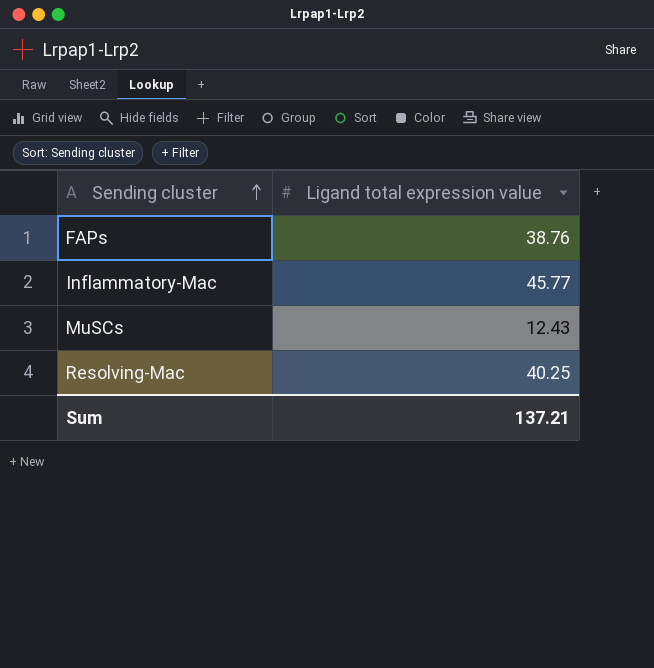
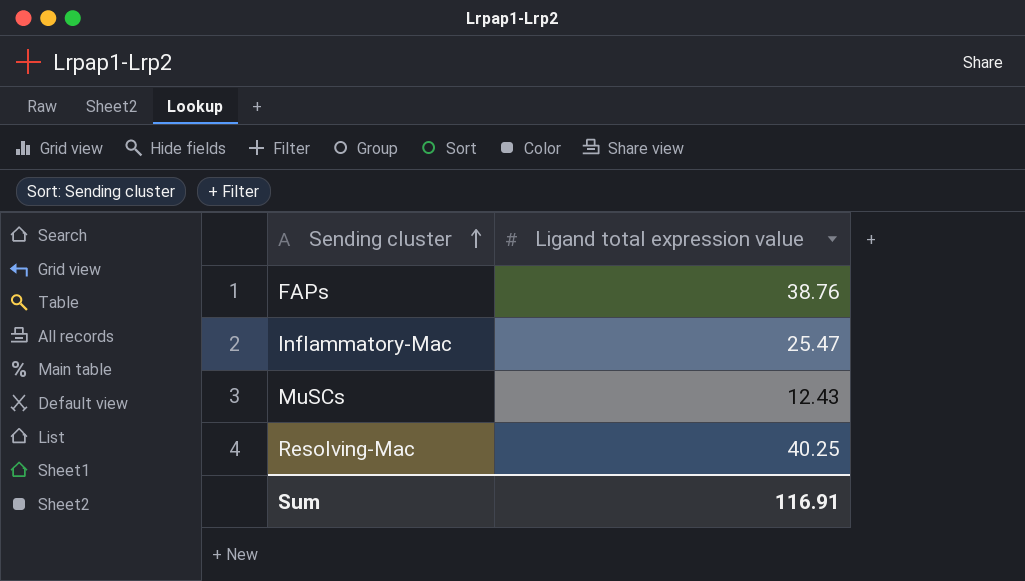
Inflammatory-Mac | Ligand total expression value: 45.77 -> 25.47
Sum | Ligand total expression value: 137.21 -> 116.91

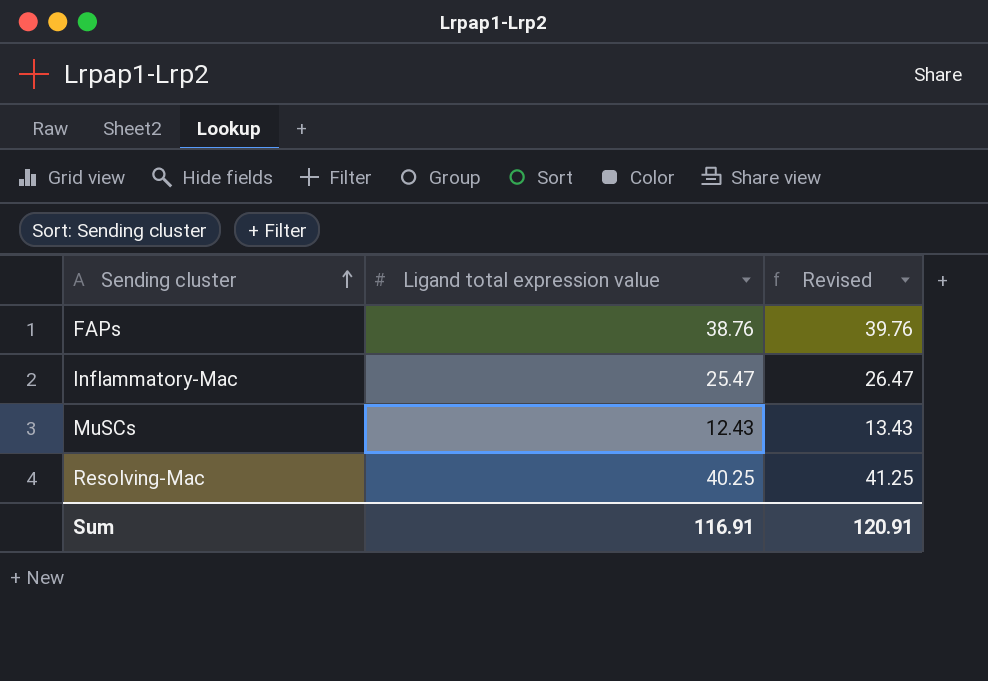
column Revised | formula: none -> [Ligand total expression value] + 1

